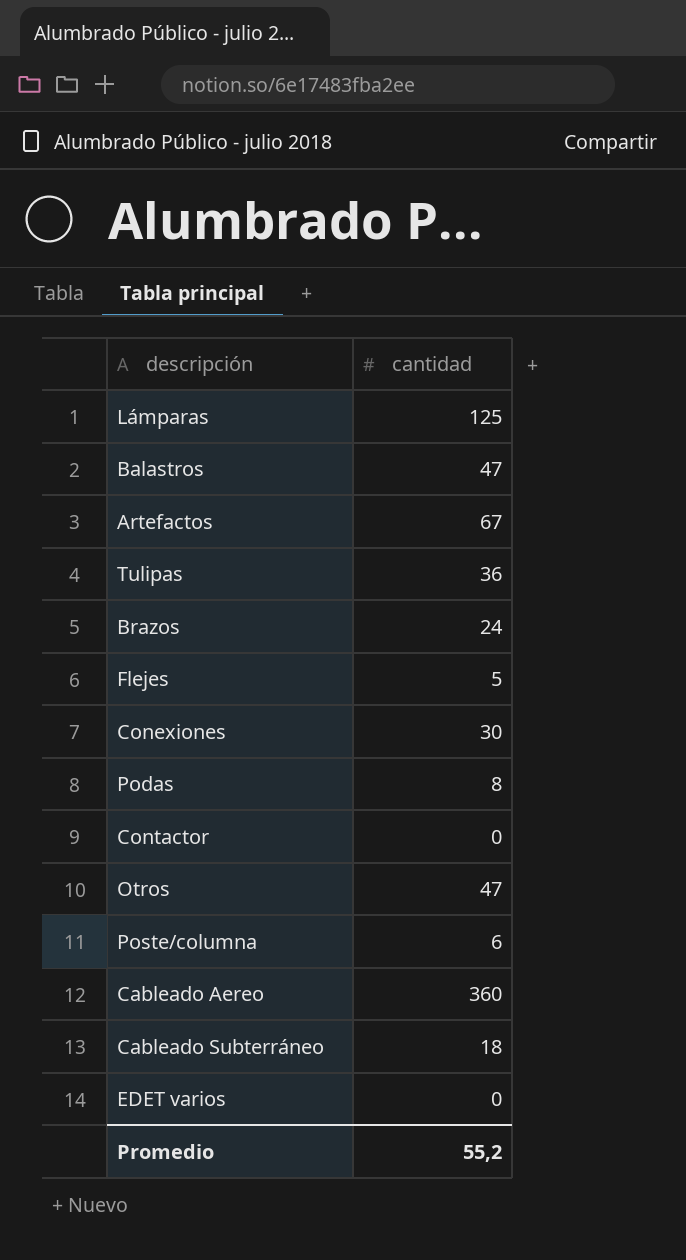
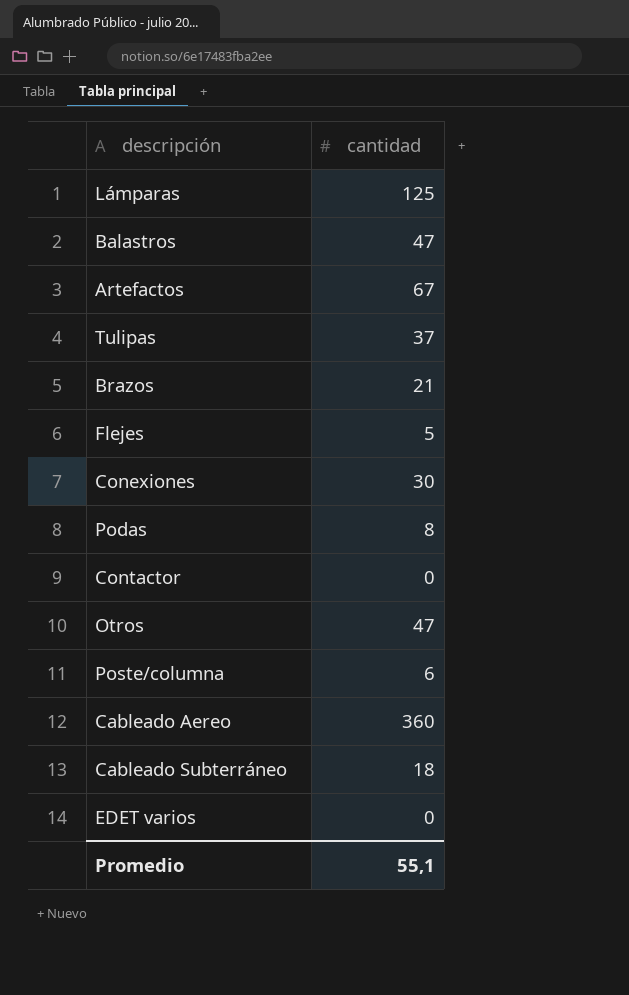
Tulipas | cantidad: 36 -> 37
Brazos | cantidad: 24 -> 21
Promedio | cantidad: 55,2 -> 55,1

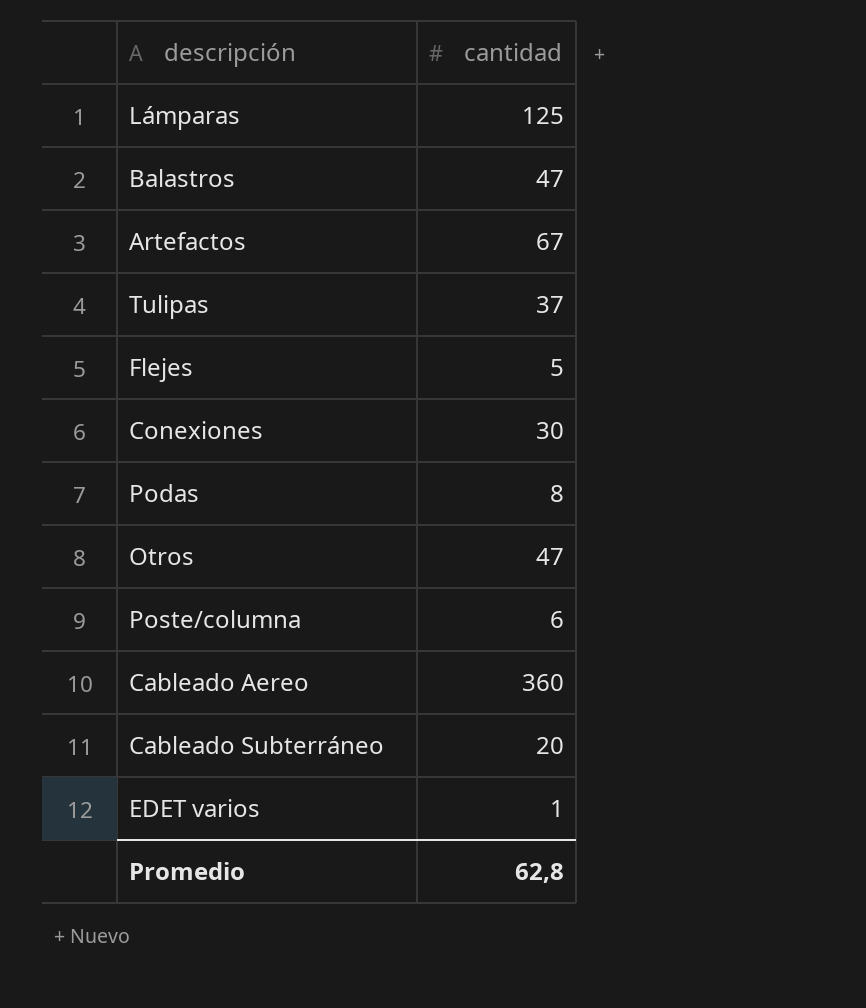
row Brazos: 21 -> none
row Contactor: 0 -> none
Cableado Subterráneo | cantidad: 18 -> 20
EDET varios | cantidad: 0 -> 1
Promedio | cantidad: 55,1 -> 62,8

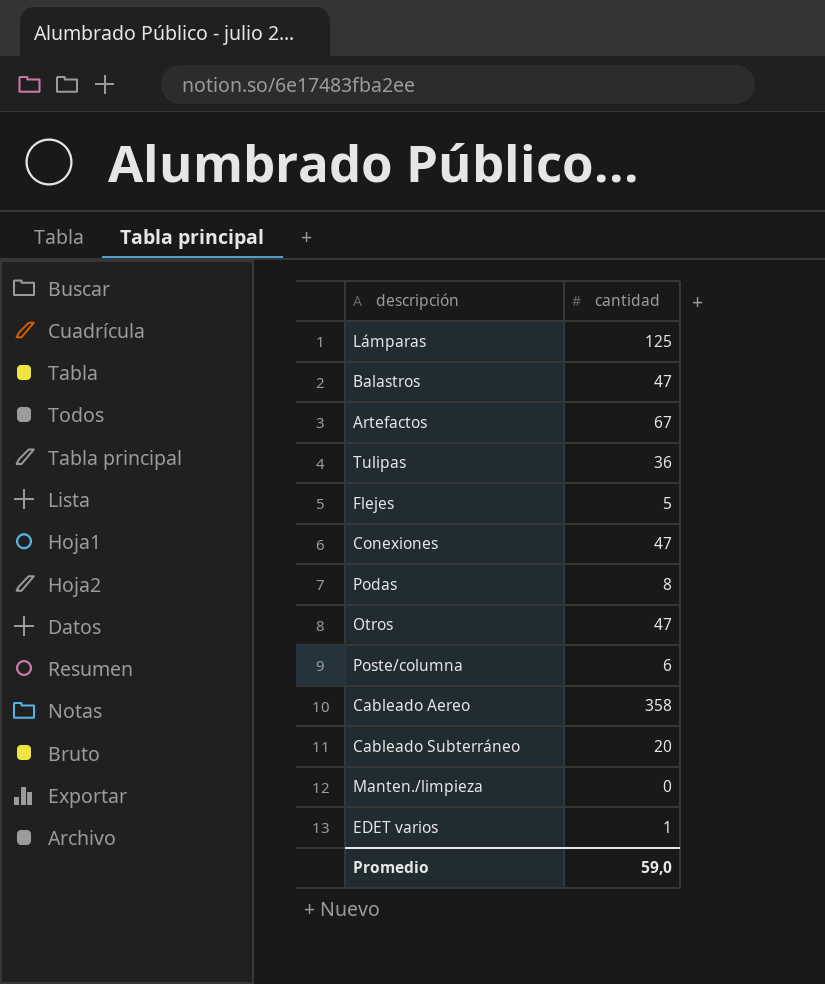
Tulipas | cantidad: 37 -> 36
Conexiones | cantidad: 30 -> 47
Cableado Aereo | cantidad: 360 -> 358
row Manten./limpieza: none -> 0
Promedio | cantidad: 62,8 -> 59,0

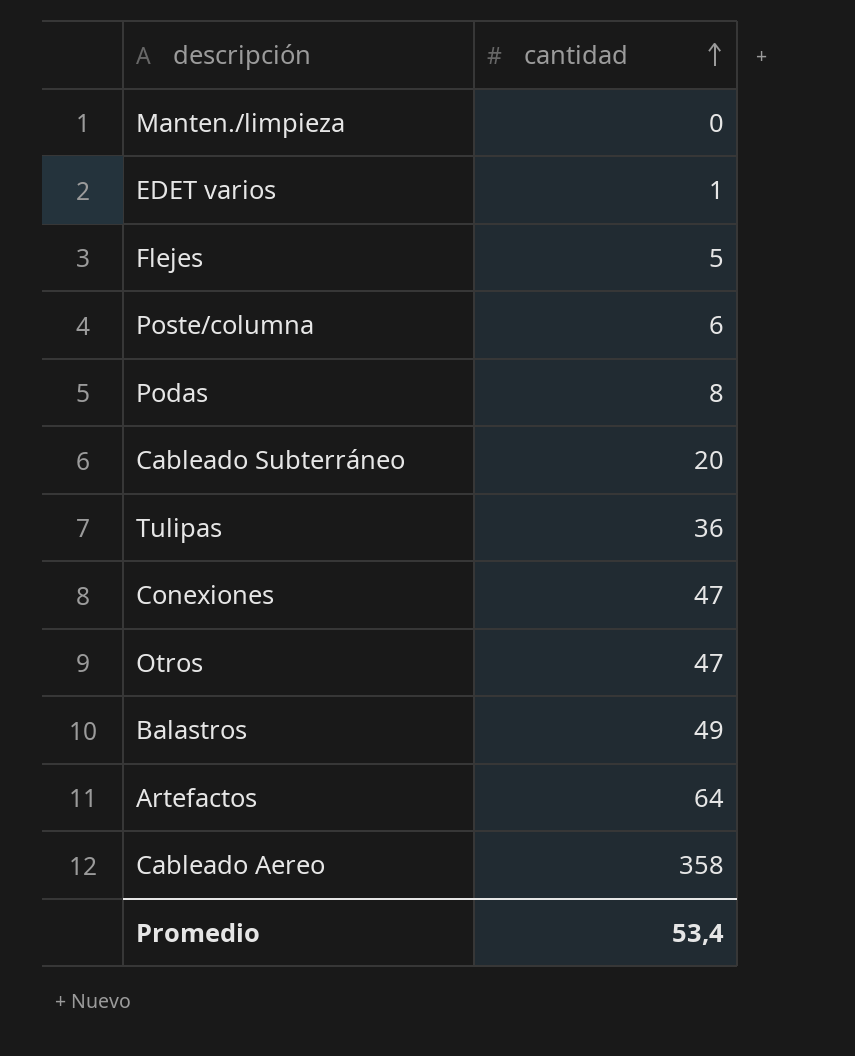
row order: none -> cantidad ascending
row Lámparas: 125 -> none
Balastros | cantidad: 47 -> 49
Artefactos | cantidad: 67 -> 64
Promedio | cantidad: 59,0 -> 53,4

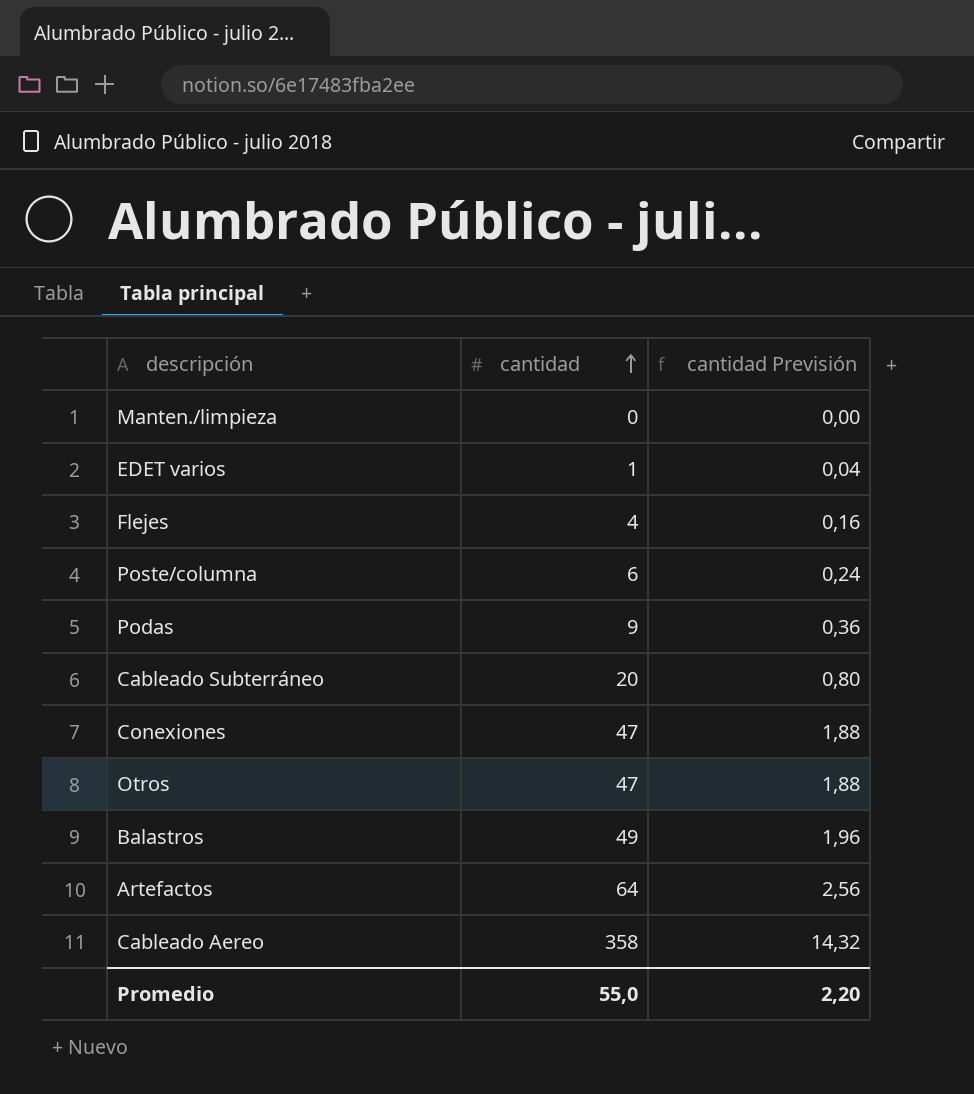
column cantidad Previsión | formula: none -> [cantidad] * 0,04
row Tulipas: 36 -> none
Flejes | cantidad: 5 -> 4
Podas | cantidad: 8 -> 9
Promedio | cantidad: 53,4 -> 55,0

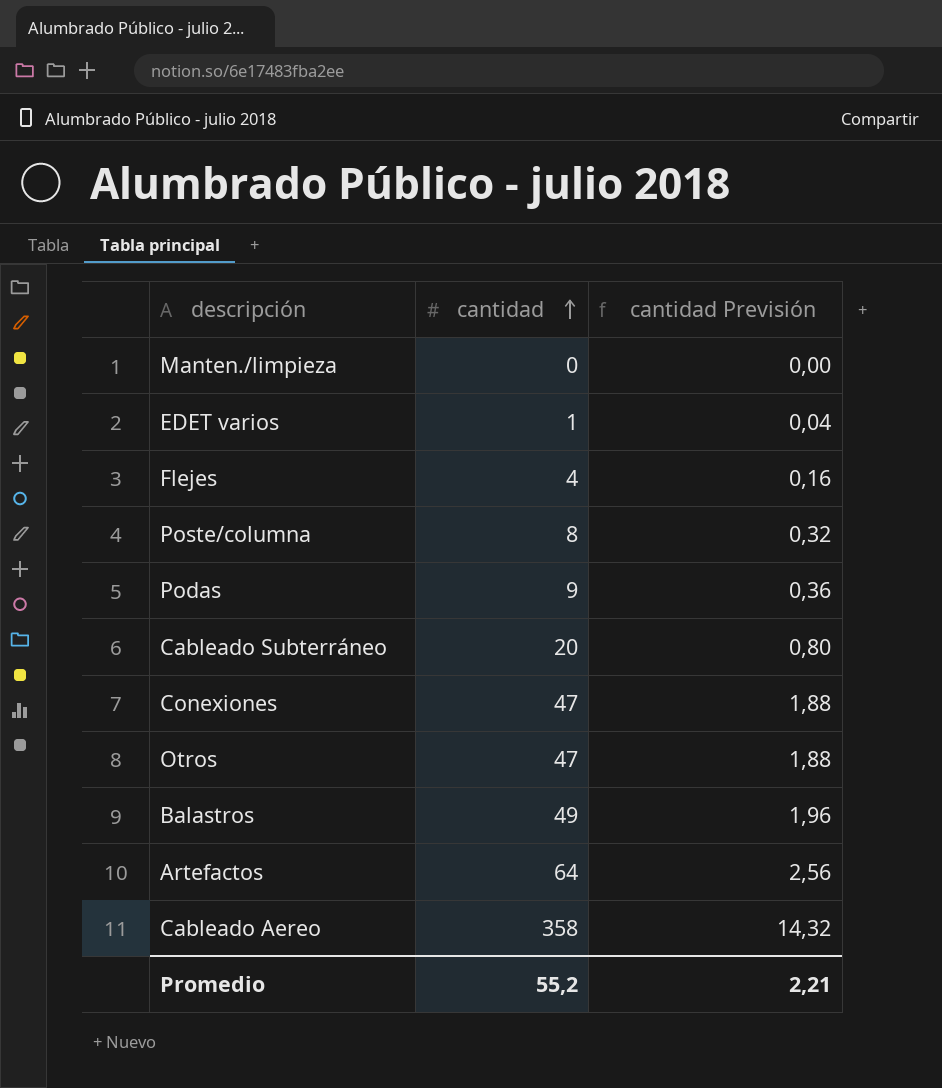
Poste/columna | cantidad: 6 -> 8
Poste/columna | cantidad Previsión: 0,24 -> 0,32
Promedio | cantidad: 55,0 -> 55,2
Promedio | cantidad Previsión: 2,20 -> 2,21

